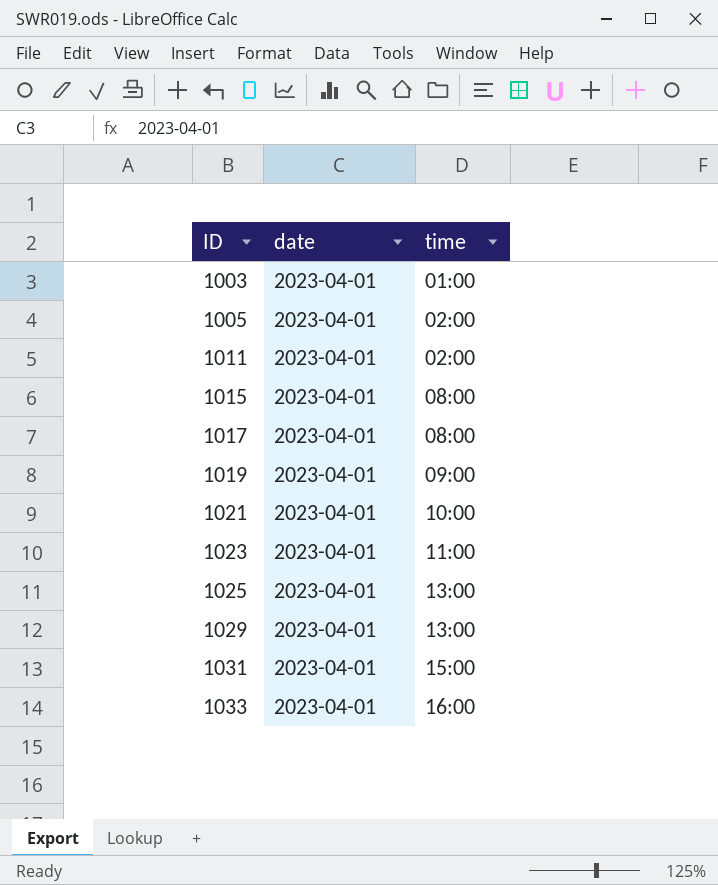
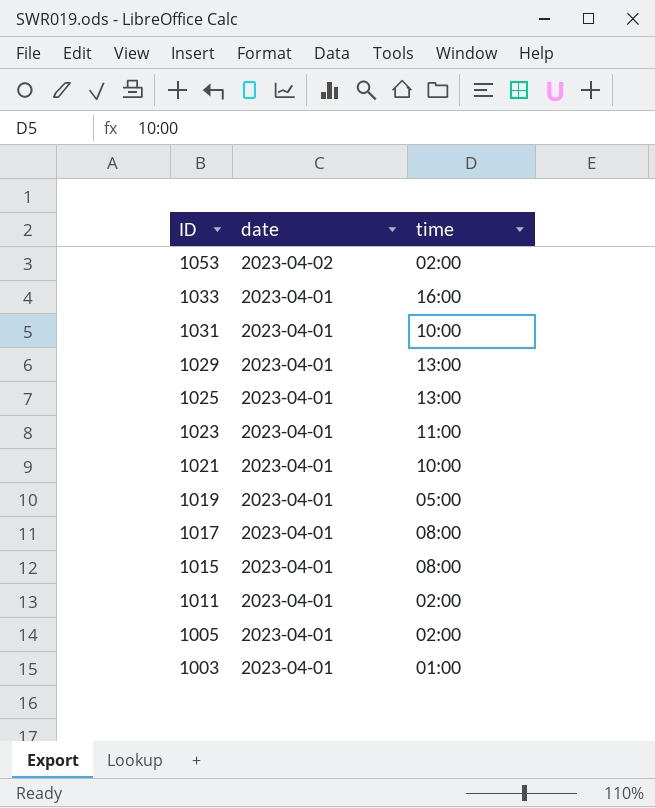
row order: ID ascending -> ID descending
row 1053: none -> 2023-04-02 | 02:00
1031 | time: 15:00 -> 10:00
1019 | time: 09:00 -> 05:00

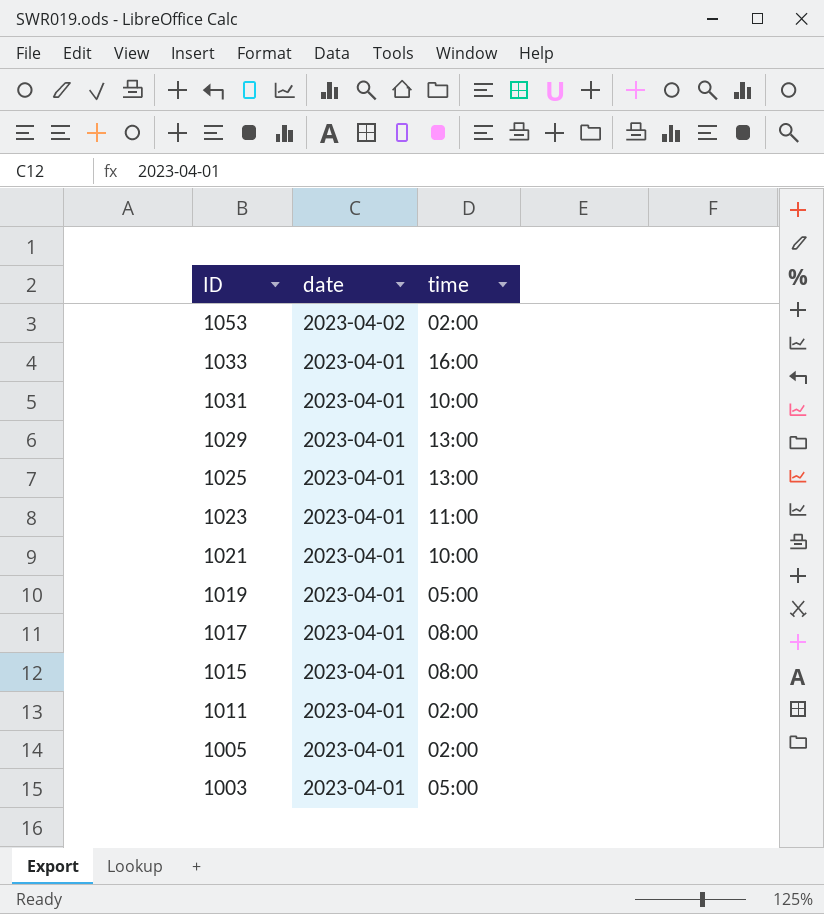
1003 | time: 01:00 -> 05:00

